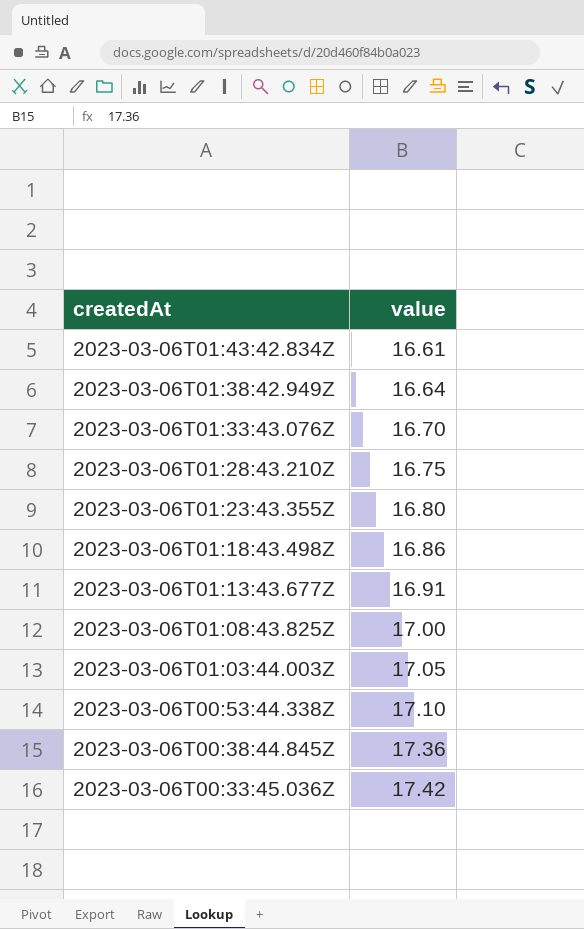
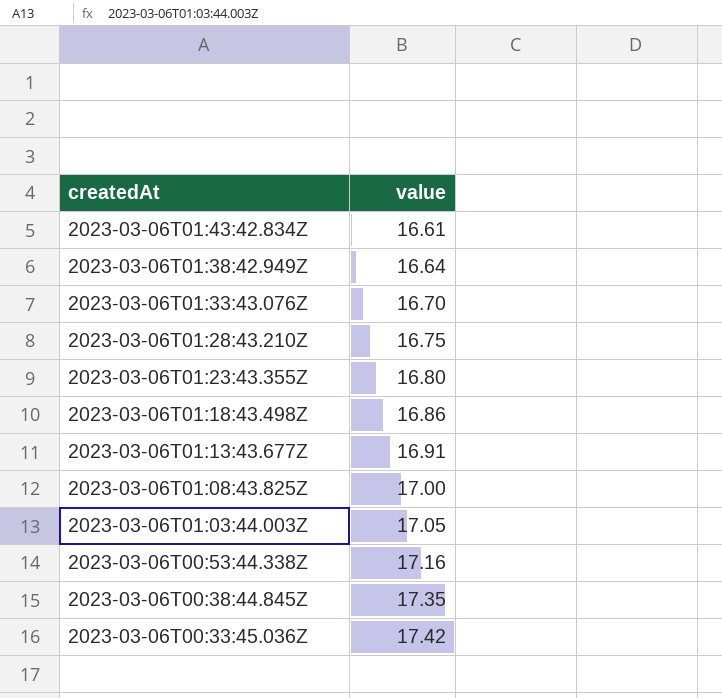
2023-03-06T00:53:44.338Z | value: 17.10 -> 17.16
2023-03-06T00:38:44.845Z | value: 17.36 -> 17.35

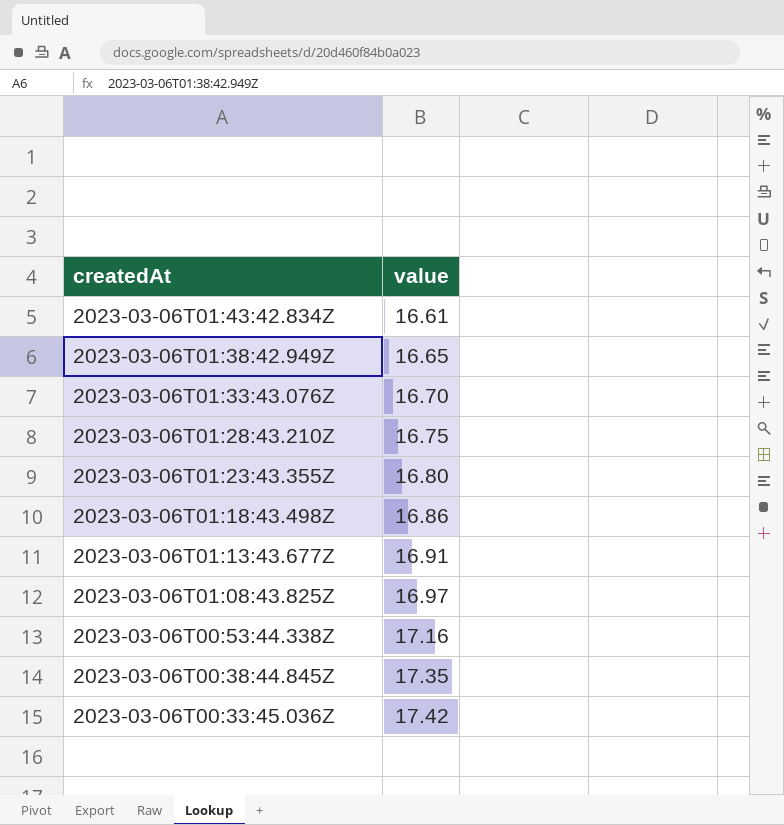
row 2023-03-06T01:03:44.003Z: 17.05 -> none
2023-03-06T01:38:42.949Z | value: 16.64 -> 16.65
2023-03-06T01:08:43.825Z | value: 17.00 -> 16.97

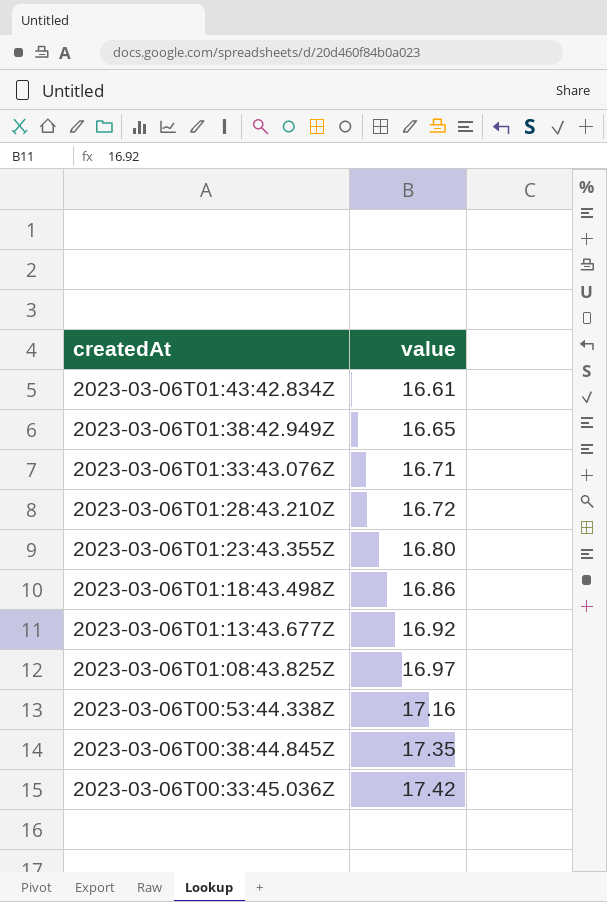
2023-03-06T01:33:43.076Z | value: 16.70 -> 16.71
2023-03-06T01:28:43.210Z | value: 16.75 -> 16.72
2023-03-06T01:13:43.677Z | value: 16.91 -> 16.92

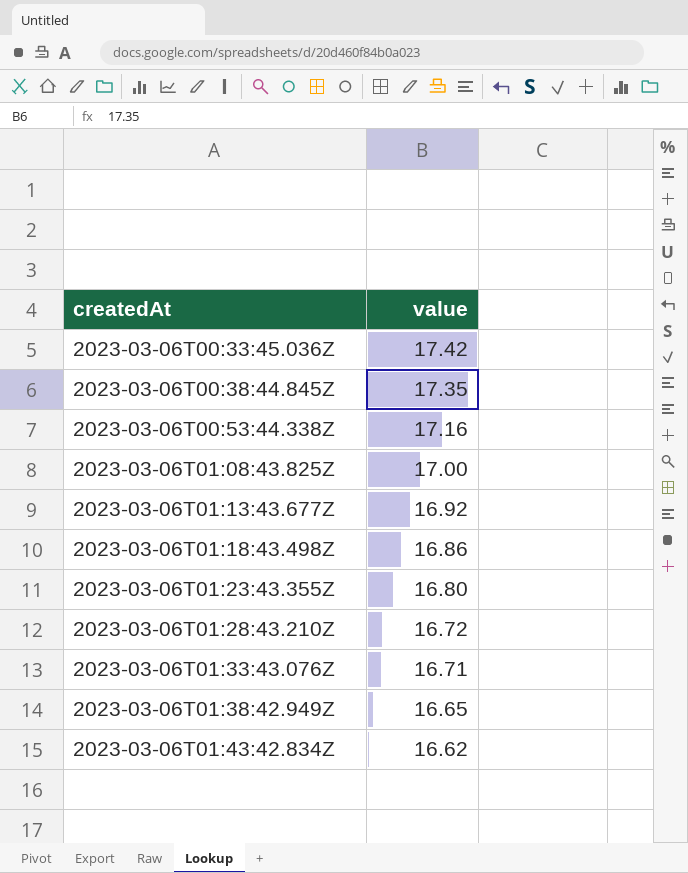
row order: createdAt descending -> createdAt ascending
2023-03-06T01:08:43.825Z | value: 16.97 -> 17.00
2023-03-06T01:43:42.834Z | value: 16.61 -> 16.62

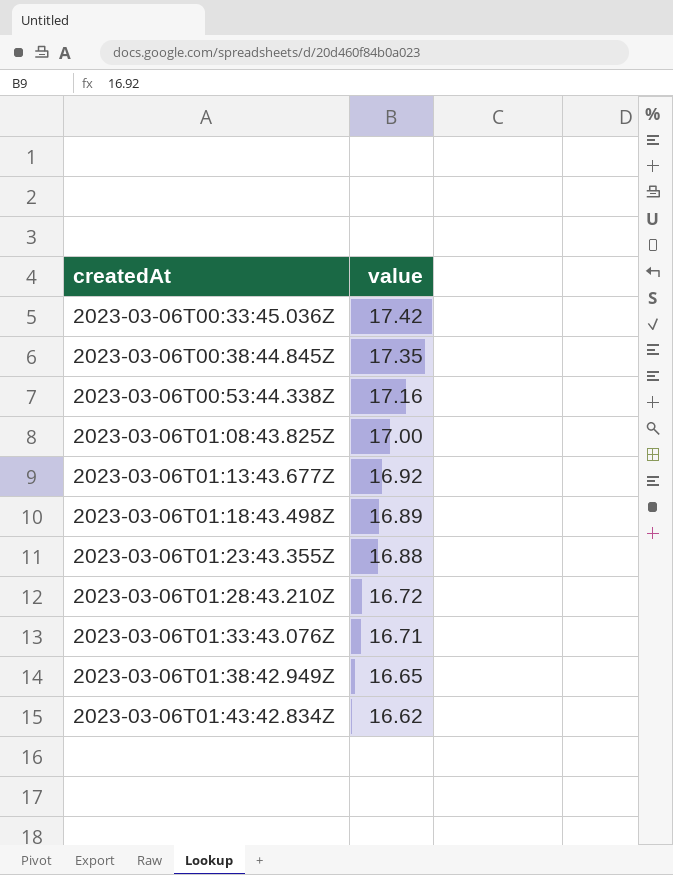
2023-03-06T01:18:43.498Z | value: 16.86 -> 16.89
2023-03-06T01:23:43.355Z | value: 16.80 -> 16.88

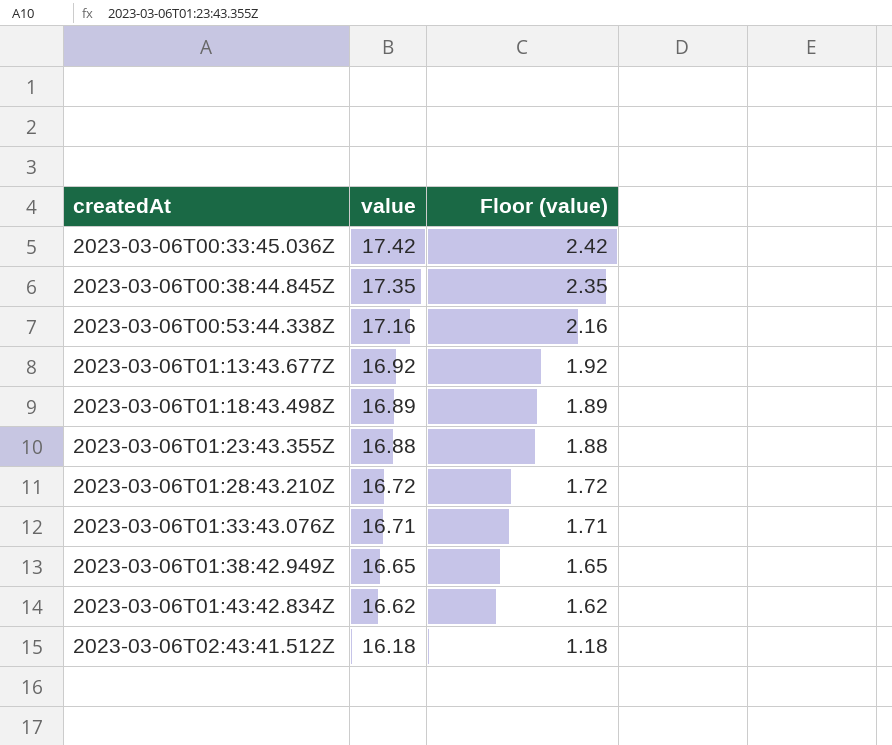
column Floor (value) | formula: none -> [value] - 15
row 2023-03-06T01:08:43.825Z: 17.00 -> none
row 2023-03-06T02:43:41.512Z: none -> 16.18 | 1.18

